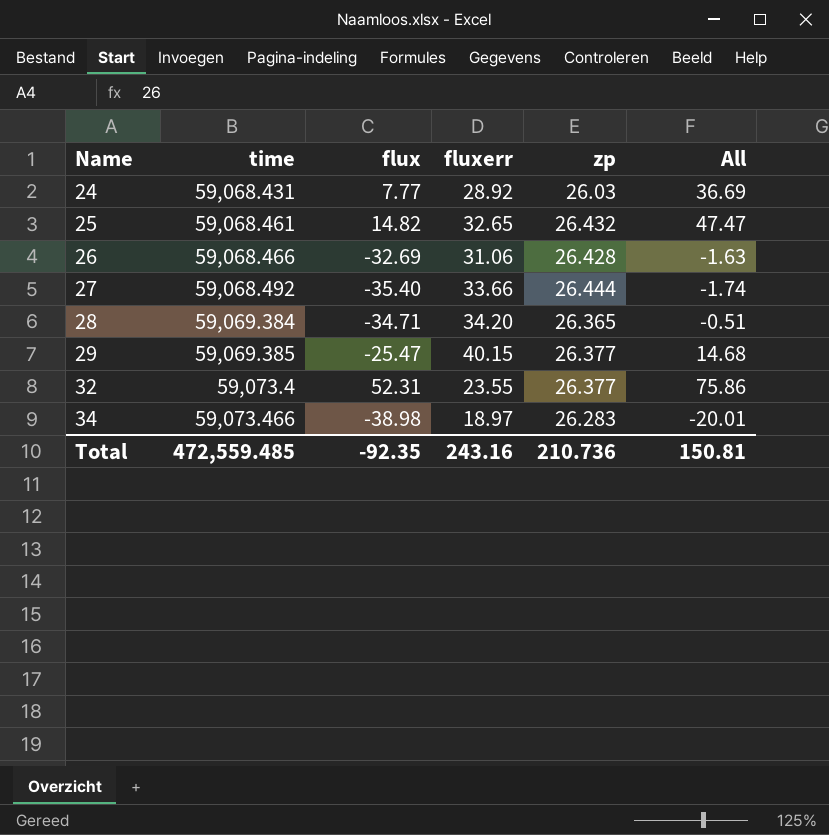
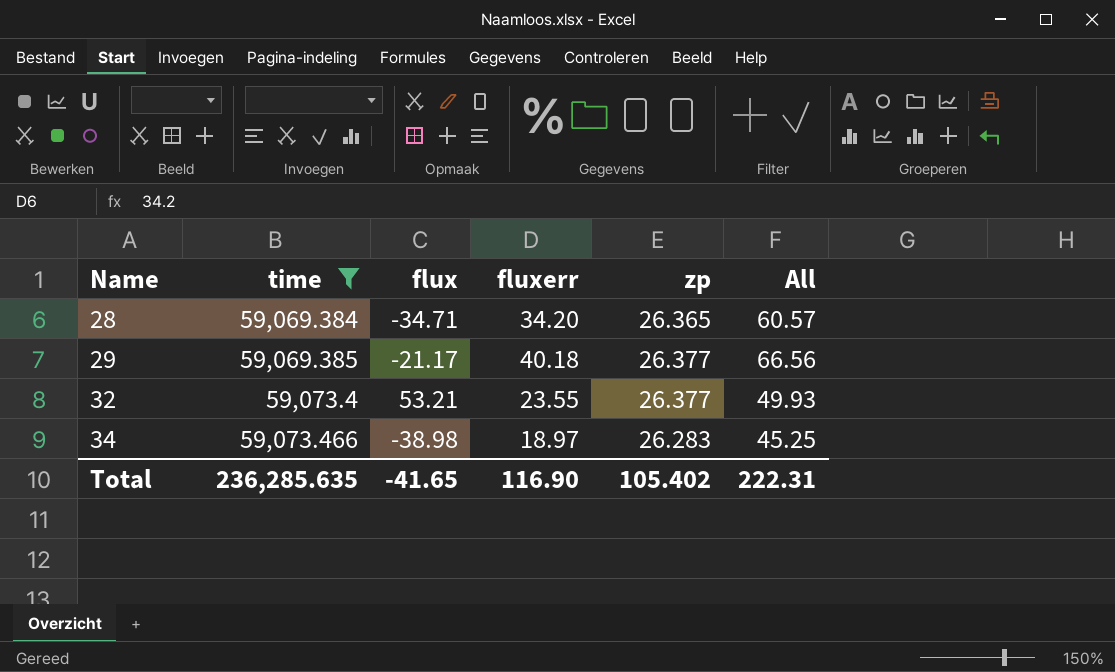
filter: none -> time >= 59,069.384
column All | formula: [flux] + [fluxerr] -> [fluxerr] + [zp]
29 | flux: -25.47 -> -21.17
29 | fluxerr: 40.15 -> 40.18
32 | flux: 52.31 -> 53.21
Total | time: 472,559.485 -> 236,285.635
Total | flux: -92.35 -> -41.65
Total | fluxerr: 243.16 -> 116.90
Total | zp: 210.736 -> 105.402
Total | All: 150.81 -> 222.31

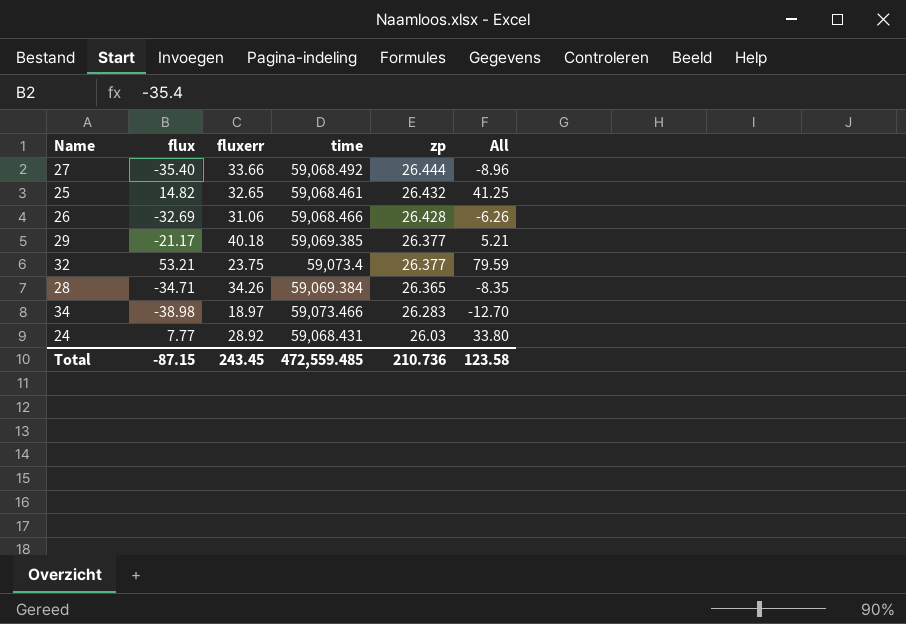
filter: time >= 59,069.384 -> none
row order: Name ascending -> zp descending
column time | position: 2 -> 4
column All | formula: [fluxerr] + [zp] -> [flux] + [zp]
32 | fluxerr: 23.55 -> 23.75
28 | fluxerr: 34.20 -> 34.26
Total | flux: -41.65 -> -87.15
Total | fluxerr: 116.90 -> 243.45
Total | time: 236,285.635 -> 472,559.485
Total | zp: 105.402 -> 210.736
Total | All: 222.31 -> 123.58

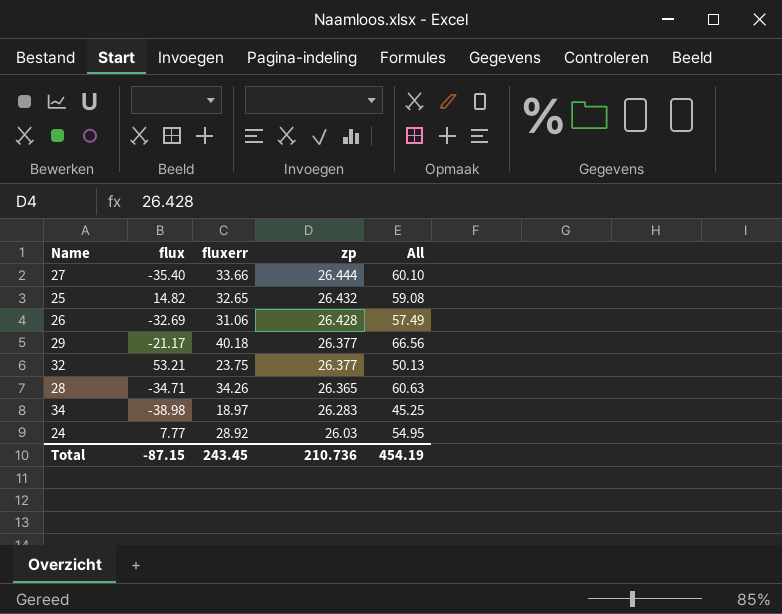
column time | position: 4 -> none
column All | formula: [flux] + [zp] -> [fluxerr] + [zp]
Total | All: 123.58 -> 454.19

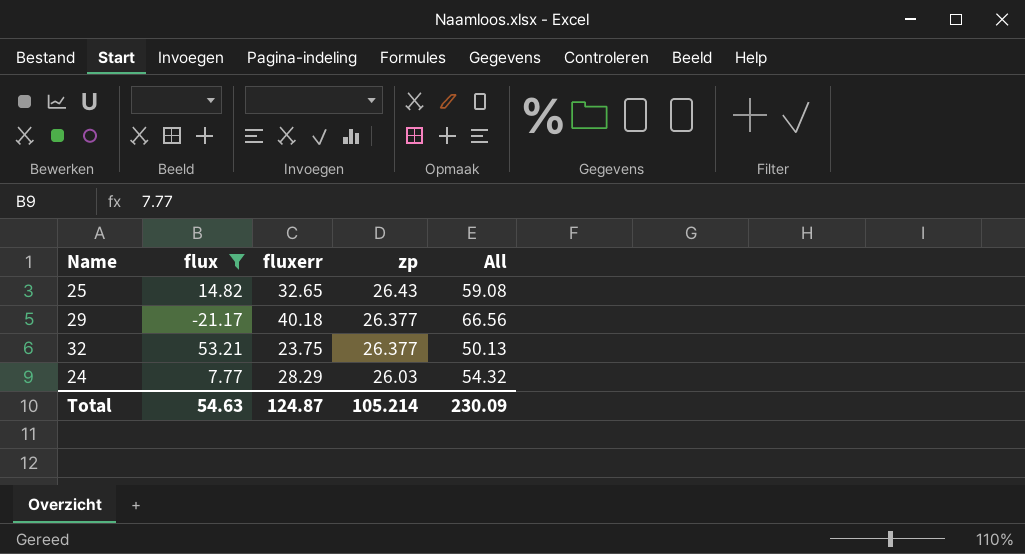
filter: none -> flux >= -21.17
25 | zp: 26.432 -> 26.43
24 | fluxerr: 28.92 -> 28.29
24 | All: 54.95 -> 54.32
Total | flux: -87.15 -> 54.63
Total | fluxerr: 243.45 -> 124.87
Total | zp: 210.736 -> 105.214
Total | All: 454.19 -> 230.09

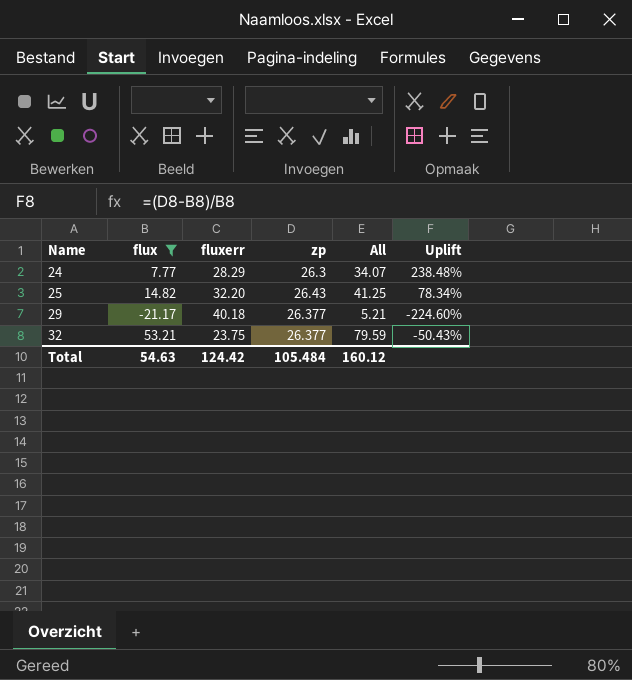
row order: zp descending -> Name ascending
column All | formula: [fluxerr] + [zp] -> [flux] + [zp]
column Uplift | formula: none -> ([zp] - [flux]) / [flux]
24 | zp: 26.03 -> 26.3
25 | fluxerr: 32.65 -> 32.20
Total | fluxerr: 124.87 -> 124.42
Total | zp: 105.214 -> 105.484
Total | All: 230.09 -> 160.12

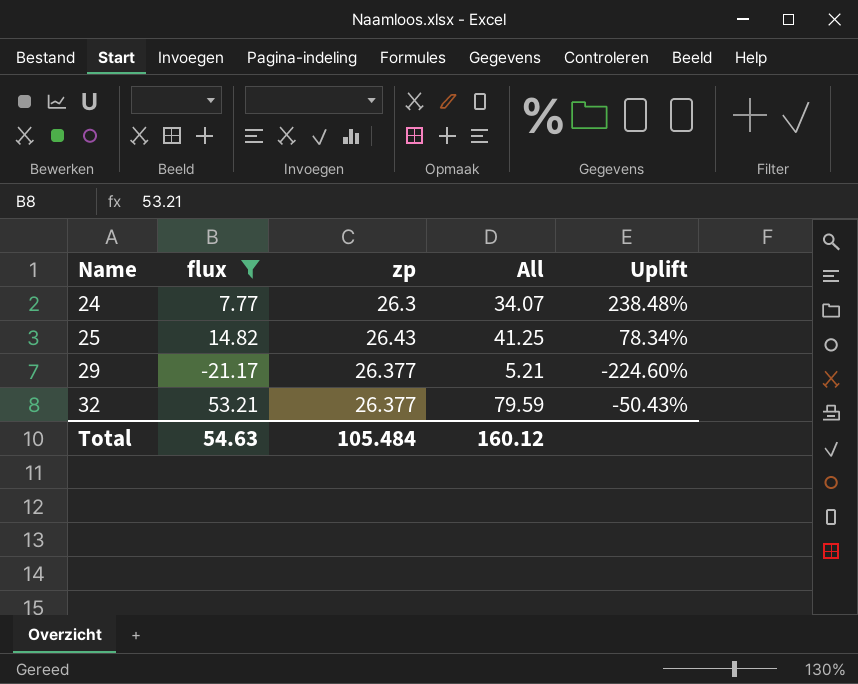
column fluxerr | position: 3 -> none

